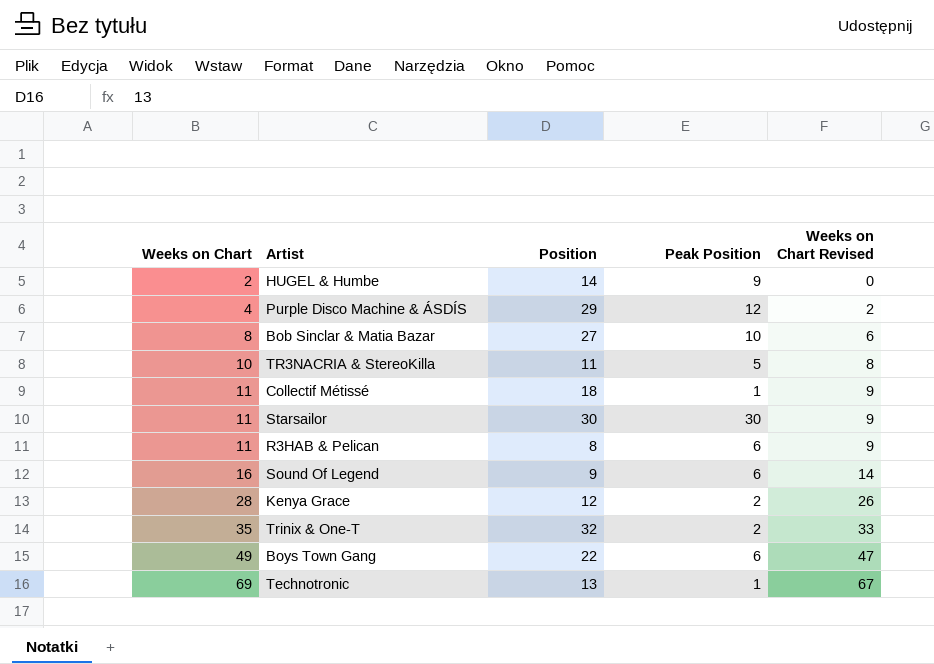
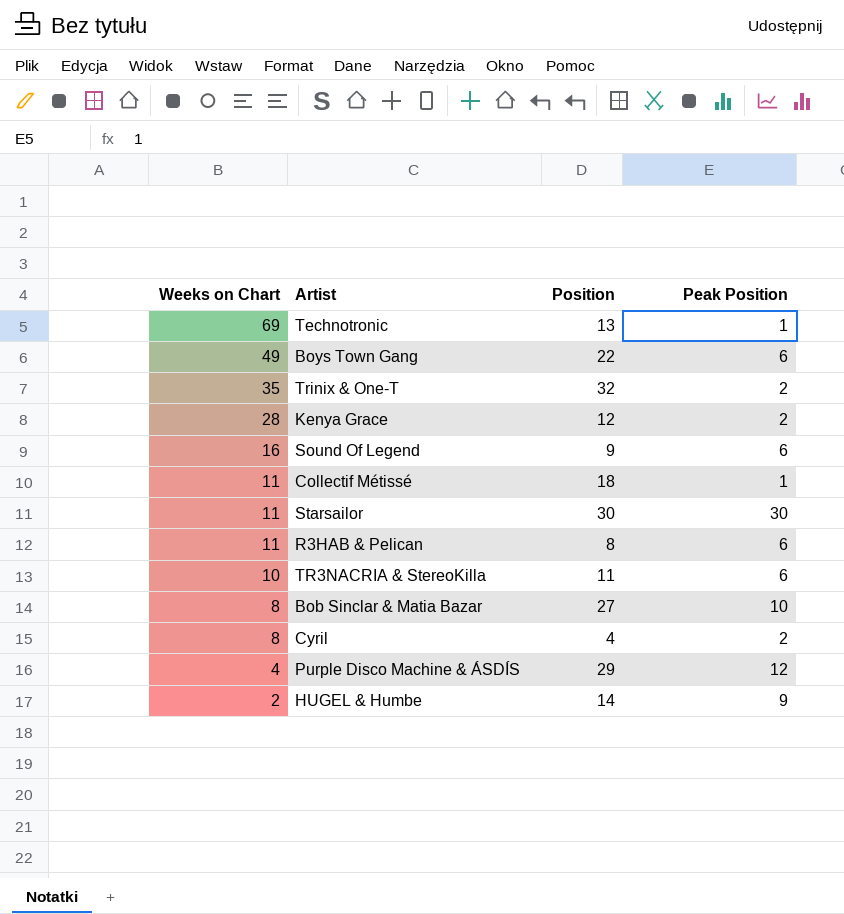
row order: Weeks on Chart ascending -> Weeks on Chart descending
column Weeks on Chart Revised | formula: [Weeks on Chart] - 2 -> none
TR3NACRIA & StereoKilla | Peak Position: 5 -> 6
row Cyril: none -> 8 | 4 | 2

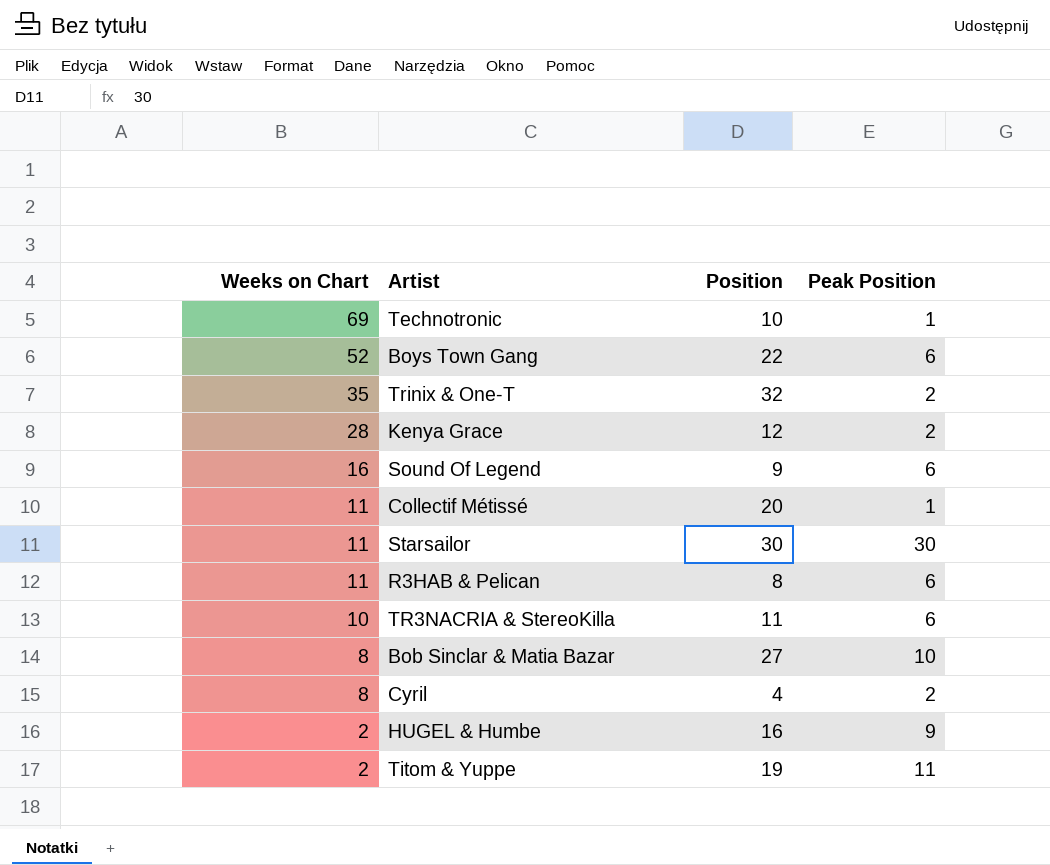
row Purple Disco Machine & ÁSDÍS: 4 | 29 | 12 -> none
Technotronic | Position: 13 -> 10
Boys Town Gang | Weeks on Chart: 49 -> 52
Collectif Métissé | Position: 18 -> 20
HUGEL & Humbe | Position: 14 -> 16
row Titom & Yuppe: none -> 2 | 19 | 11

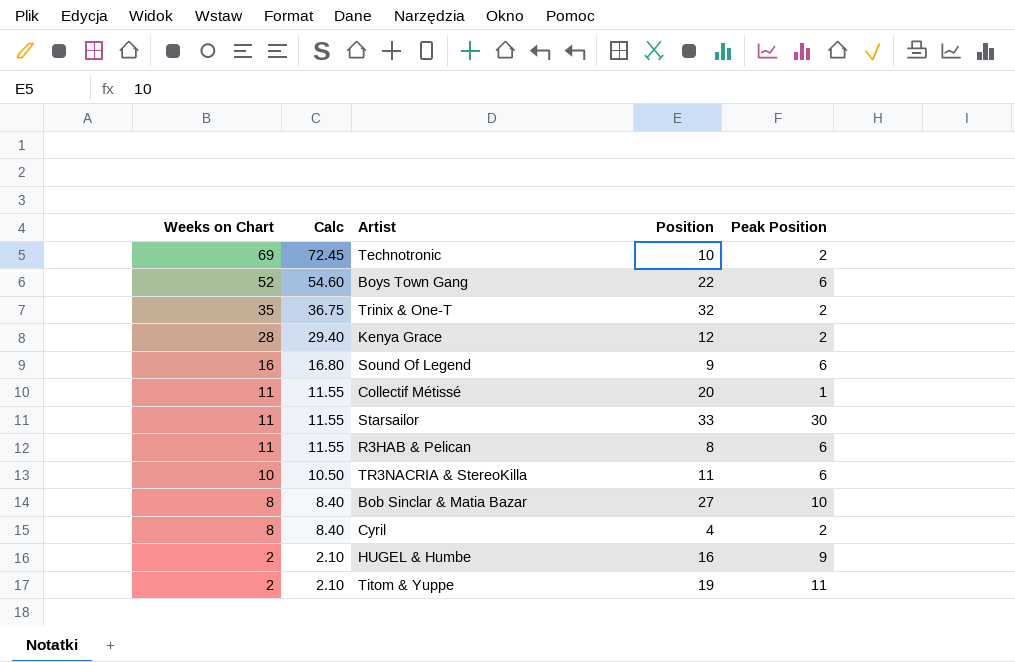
column Calc | formula: none -> [Weeks on Chart] * 1.05
Technotronic | Peak Position: 1 -> 2
Starsailor | Position: 30 -> 33

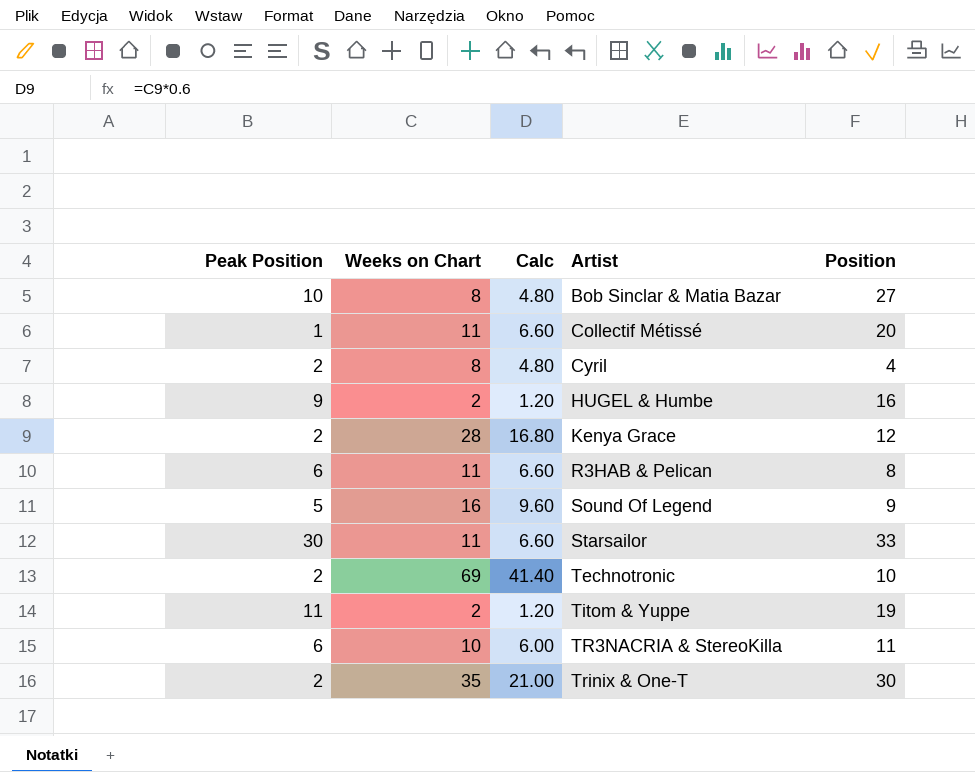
row order: Weeks on Chart descending -> Artist ascending
column Peak Position | position: 5 -> 1
column Calc | formula: [Weeks on Chart] * 1.05 -> [Weeks on Chart] * 0.6
row Boys Town Gang: 52 | 54.60 | 22 | 6 -> none
Sound Of Legend | Peak Position: 6 -> 5
Trinix & One-T | Position: 32 -> 30

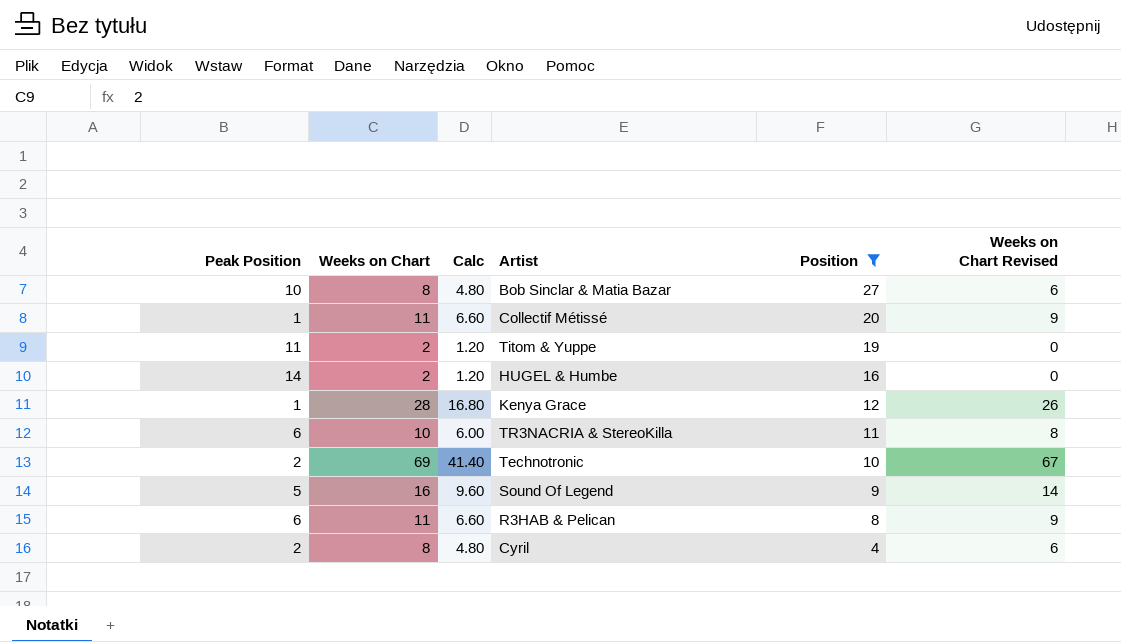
filter: none -> Position <= 27
row order: Artist ascending -> Position descending
column Weeks on Chart Revised | formula: none -> [Weeks on Chart] - 2
HUGEL & Humbe | Peak Position: 9 -> 14
Kenya Grace | Peak Position: 2 -> 1

